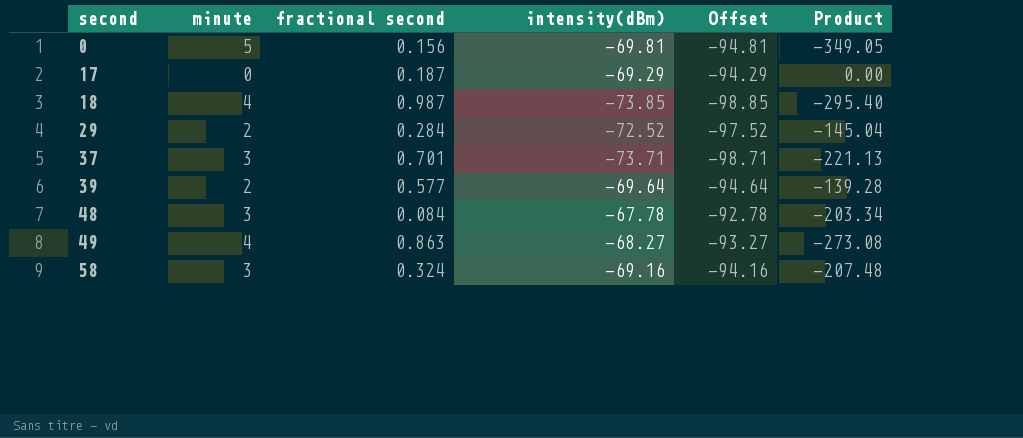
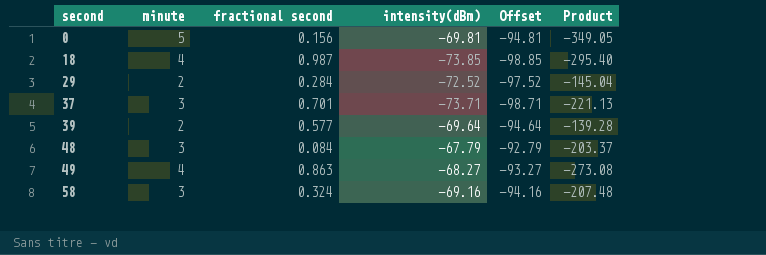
row 17: 0 | 0.187 | -69.29 | -94.29 | 0.00 -> none
48 | intensity(dBm): -67.78 -> -67.79
48 | Offset: -92.78 -> -92.79
48 | Product: -203.34 -> -203.37

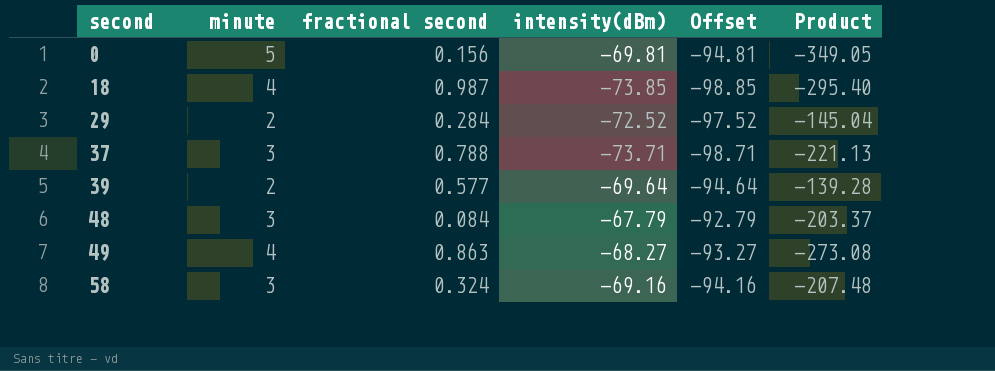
37 | fractional second: 0.701 -> 0.788

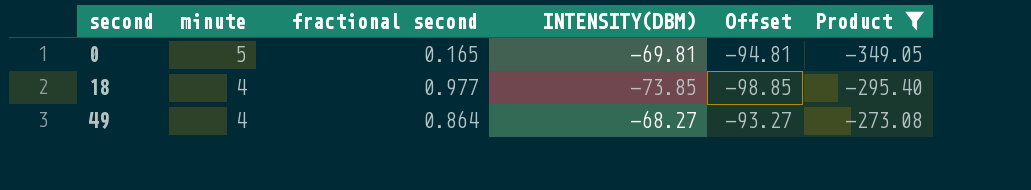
filter: none -> Product <= -273.08
column name: intensity(dBm) -> INTENSITY(DBM)
0 | fractional second: 0.156 -> 0.165
18 | fractional second: 0.987 -> 0.977
49 | fractional second: 0.863 -> 0.864

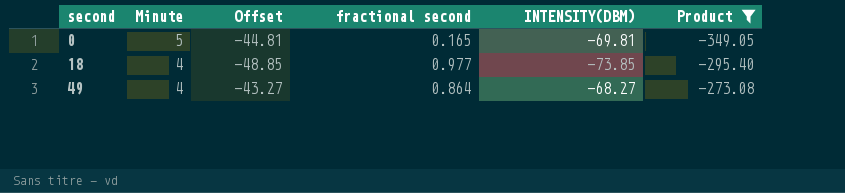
column name: minute -> Minute
column Offset | formula: [INTENSITY(DBM)] - 25 -> [INTENSITY(DBM)] + 25
column Offset | position: 5 -> 3

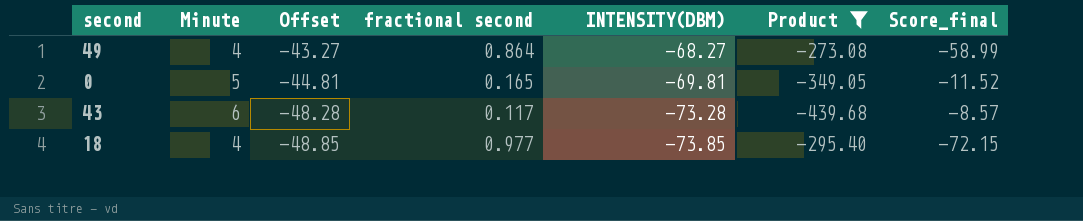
row order: second ascending -> Offset descending
column Score_final | formula: none -> [fractional second] * [INTENSITY(DBM)]
row 43: none -> 6 | -48.28 | 0.117 | -73.28 | -439.68 | -8.57

